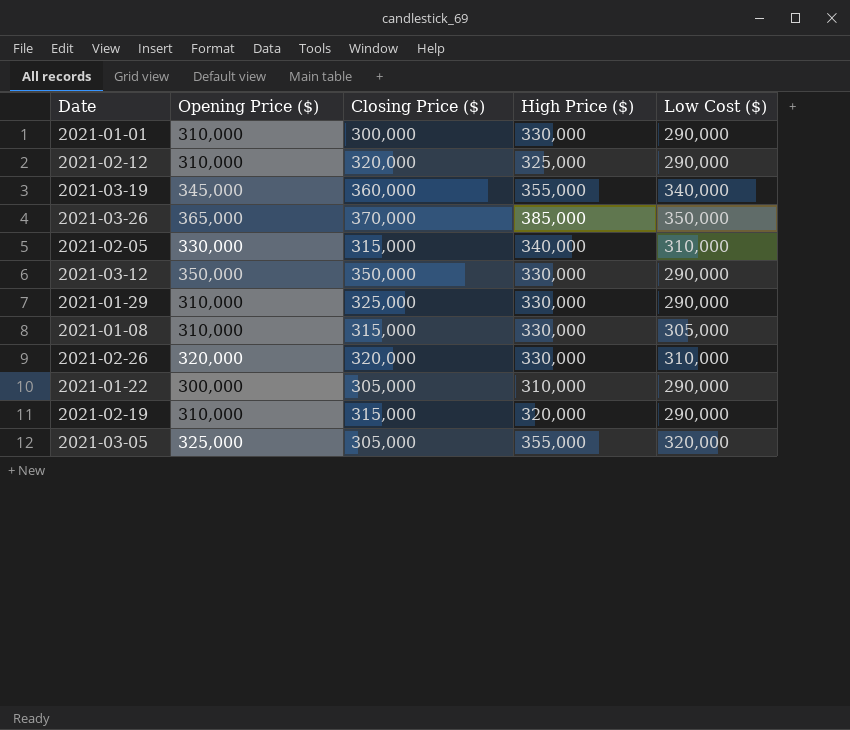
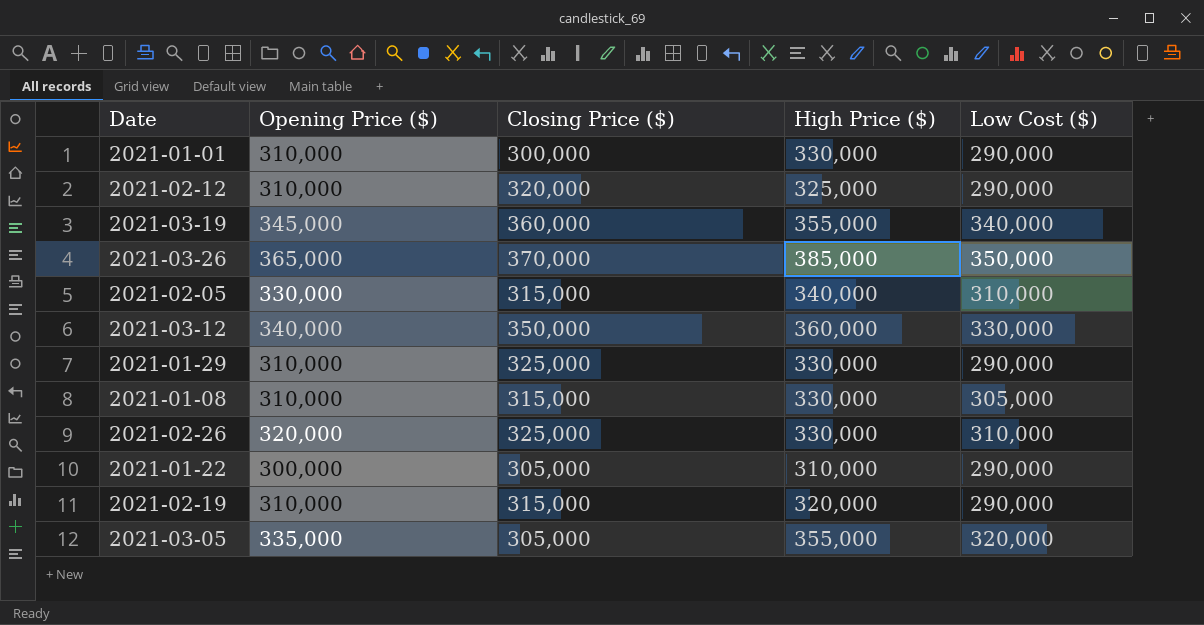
2021-03-12 | Opening Price ($): 350,000 -> 340,000
2021-03-12 | High Price ($): 330,000 -> 360,000
2021-03-12 | Low Cost ($): 290,000 -> 330,000
2021-02-26 | Closing Price ($): 320,000 -> 325,000
2021-03-05 | Opening Price ($): 325,000 -> 335,000

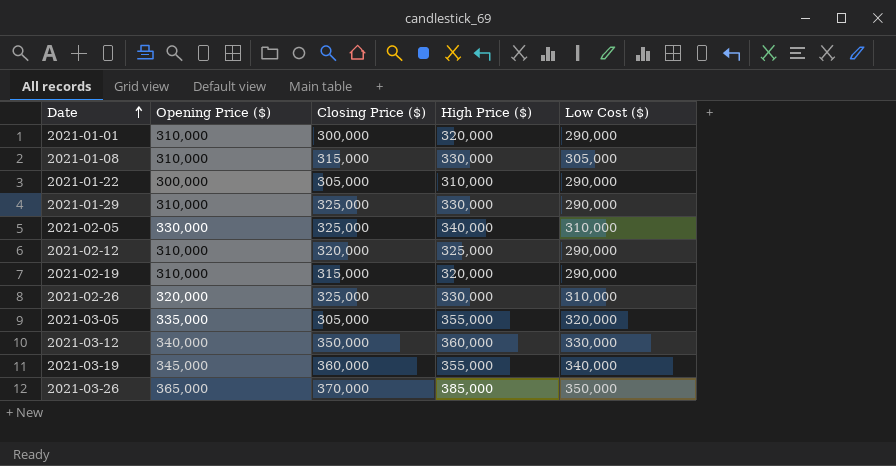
row order: none -> Date ascending
2021-01-01 | High Price ($): 330,000 -> 320,000
2021-02-05 | Closing Price ($): 315,000 -> 325,000

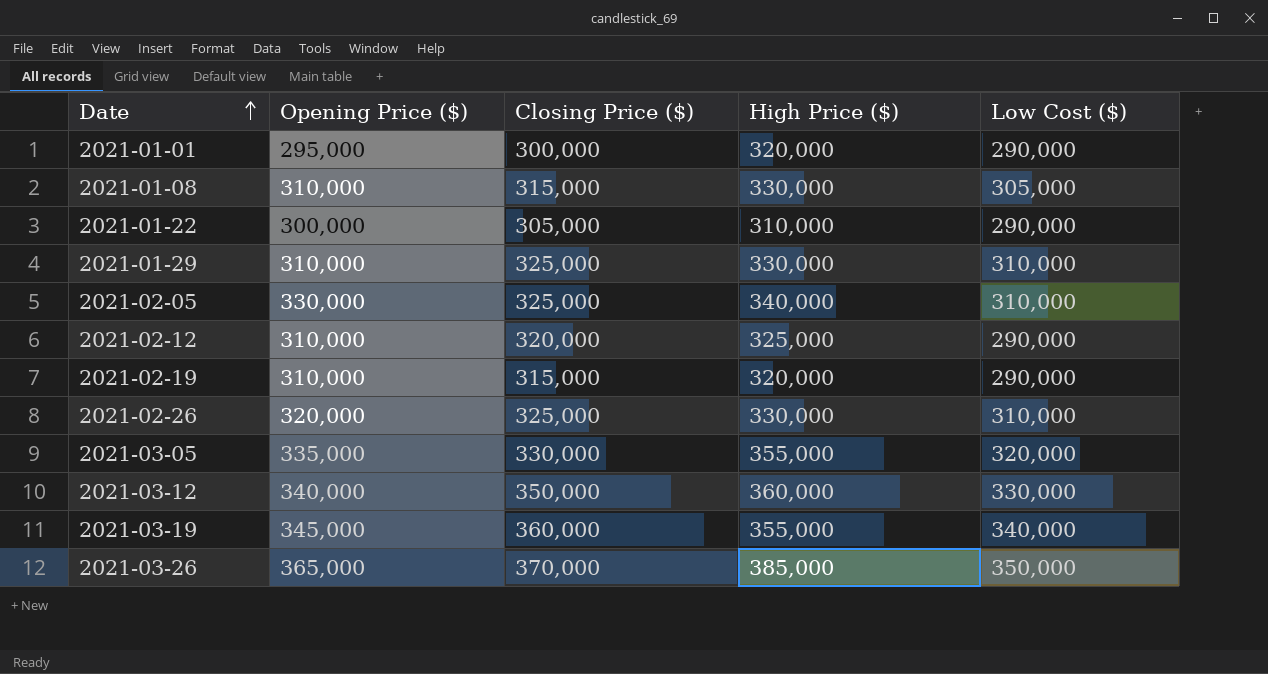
2021-01-01 | Opening Price ($): 310,000 -> 295,000
2021-01-29 | Low Cost ($): 290,000 -> 310,000
2021-03-05 | Closing Price ($): 305,000 -> 330,000

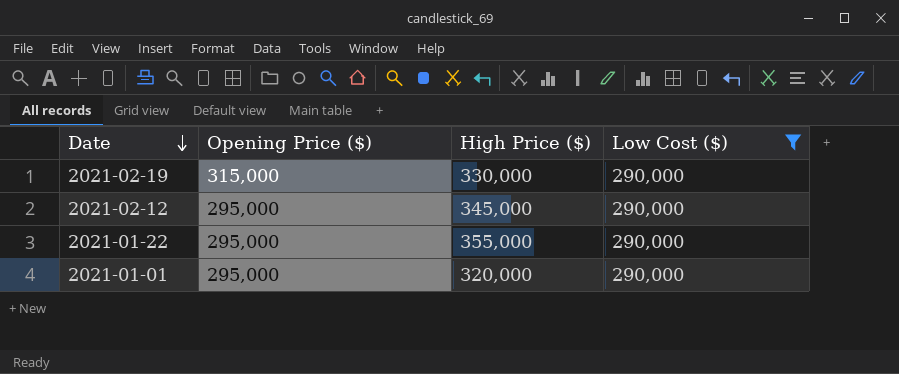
filter: none -> Low Cost ($) = 290,000
row order: Date ascending -> Date descending
column Closing Price ($) | position: 3 -> none
2021-02-19 | Opening Price ($): 310,000 -> 315,000
2021-02-19 | High Price ($): 320,000 -> 330,000
2021-02-12 | Opening Price ($): 310,000 -> 295,000
2021-02-12 | High Price ($): 325,000 -> 345,000
2021-01-22 | Opening Price ($): 300,000 -> 295,000
2021-01-22 | High Price ($): 310,000 -> 355,000

